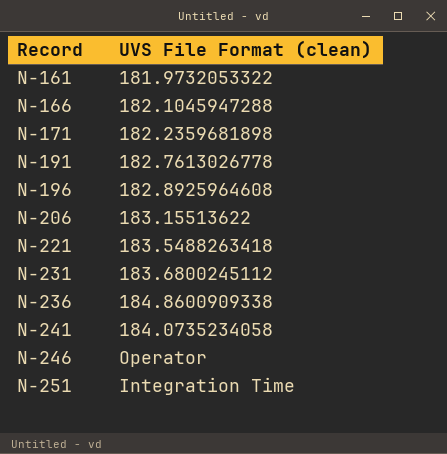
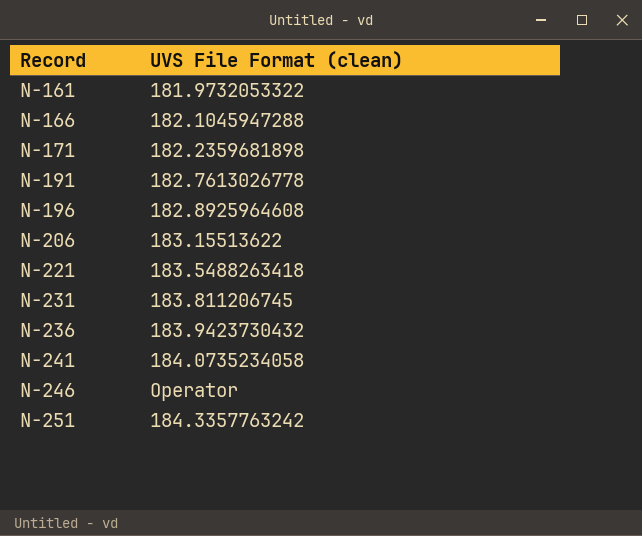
N-231 | UVS File Format (clean): 183.6800245112 -> 183.811206745
N-236 | UVS File Format (clean): 184.8600909338 -> 183.9423730432
N-251 | UVS File Format (clean): Integration Time -> 184.3357763242

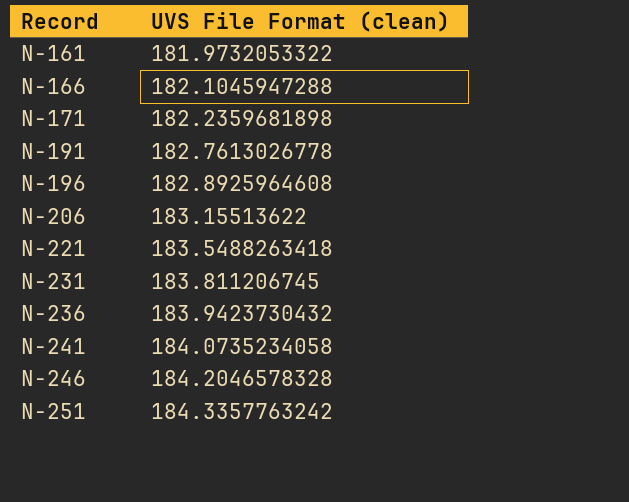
N-246 | UVS File Format (clean): Operator -> 184.2046578328

